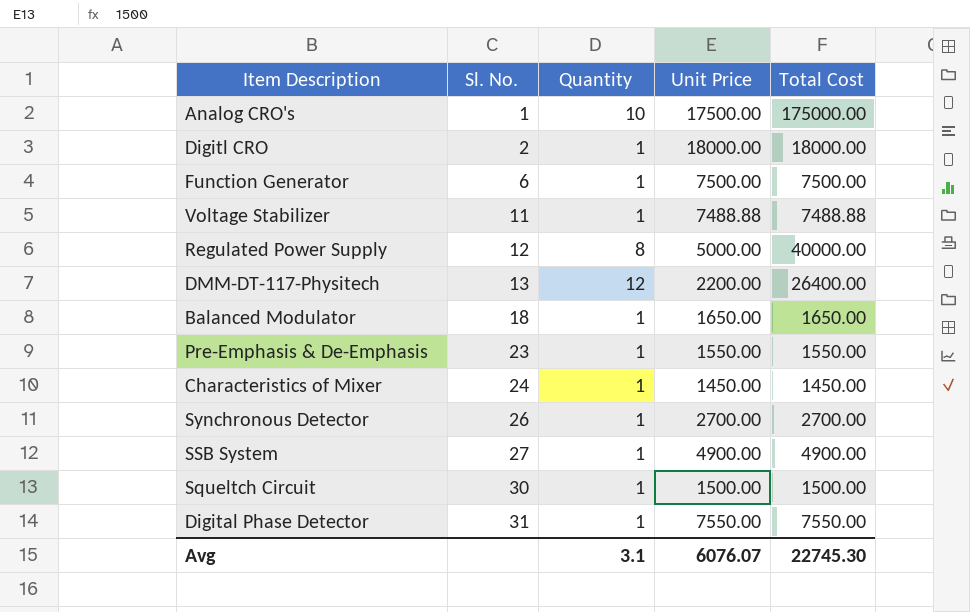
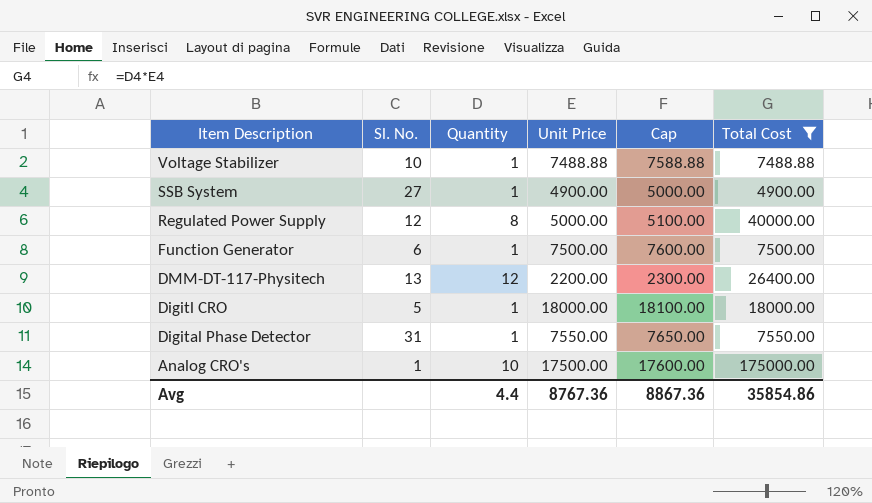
filter: none -> Total Cost >= 4900.00
row order: Sl. No. ascending -> Item Description descending
column Cap | formula: none -> [Unit Price] + 100
Voltage Stabilizer | Sl. No.: 11 -> 10
Digitl CRO | Sl. No.: 2 -> 5
Avg | Quantity: 3.1 -> 4.4
Avg | Unit Price: 6076.07 -> 8767.36
Avg | Total Cost: 22745.30 -> 35854.86

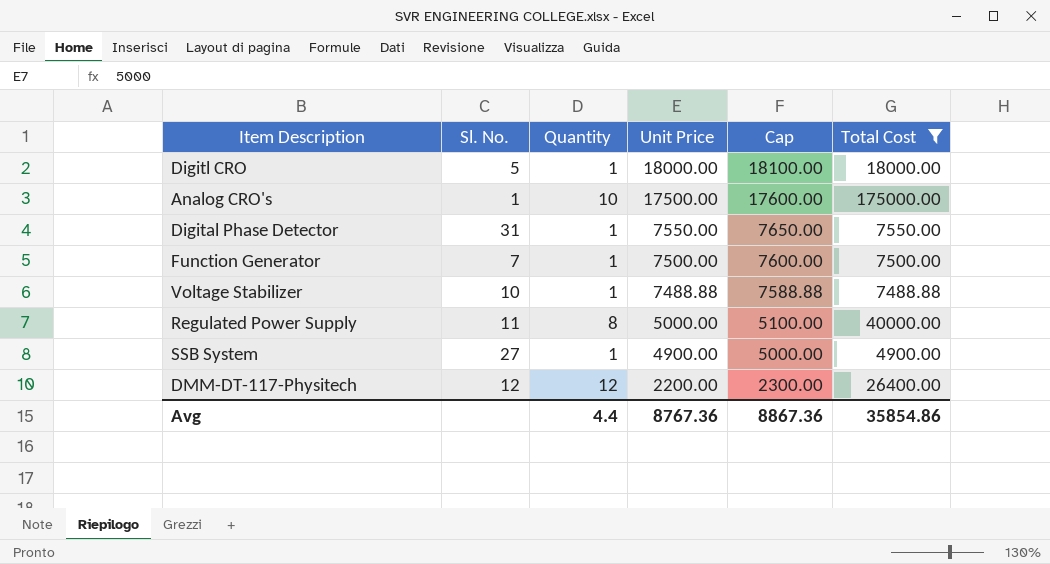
row order: Item Description descending -> Unit Price descending
Function Generator | Sl. No.: 6 -> 7
Regulated Power Supply | Sl. No.: 12 -> 11
DMM-DT-117-Physitech | Sl. No.: 13 -> 12

